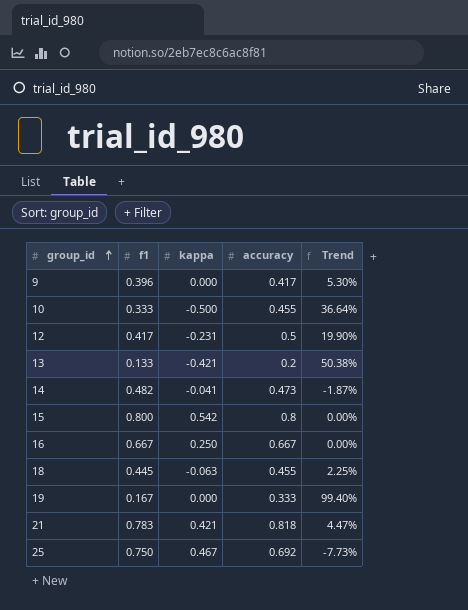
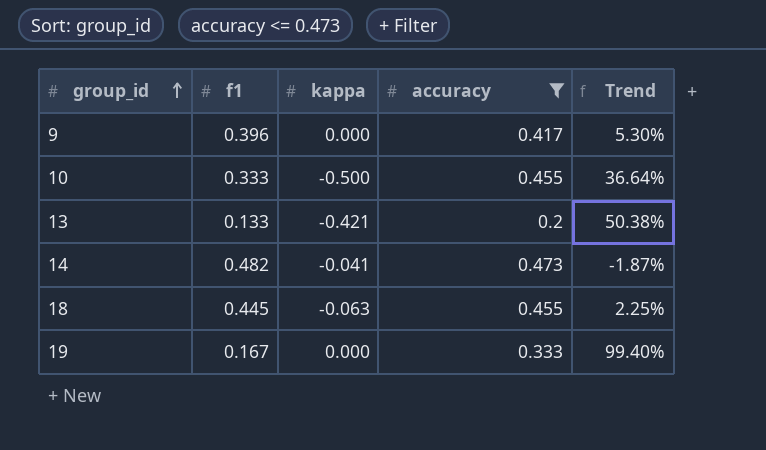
filter: none -> accuracy <= 0.473

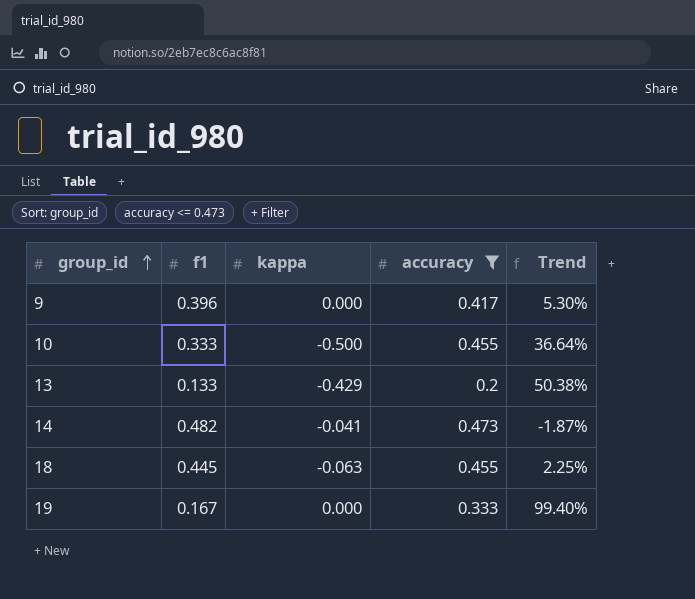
13 | kappa: -0.421 -> -0.429

